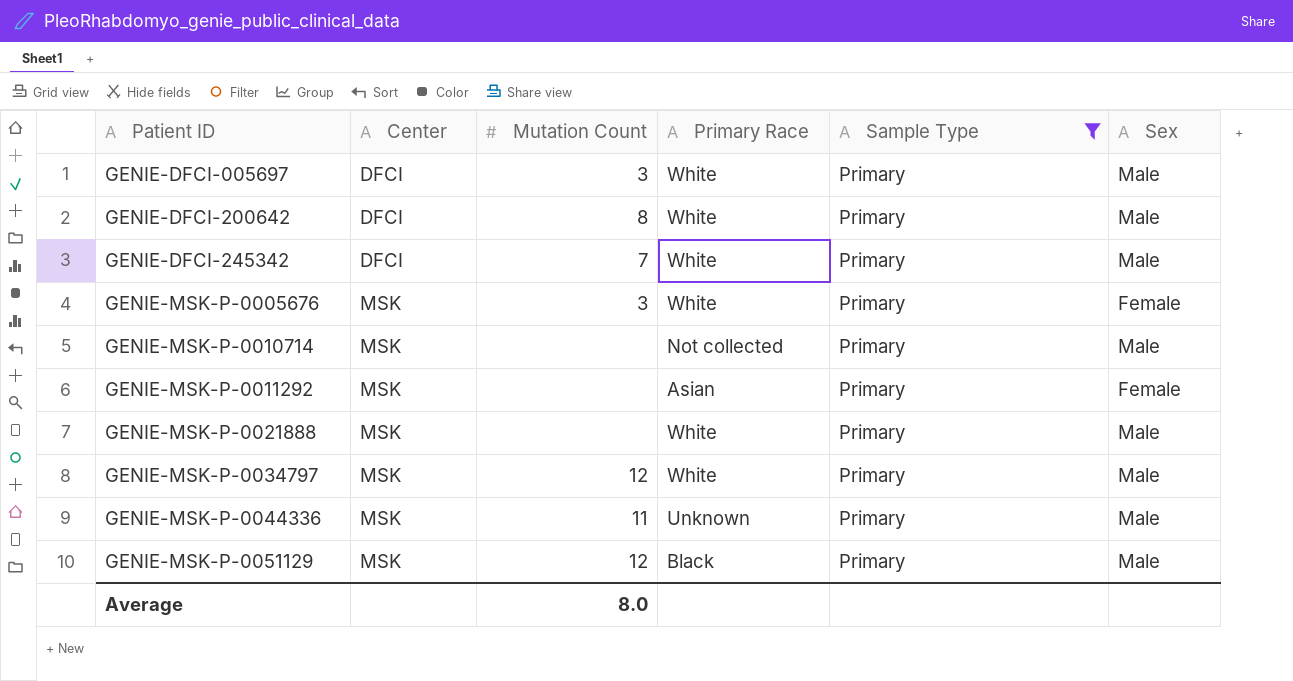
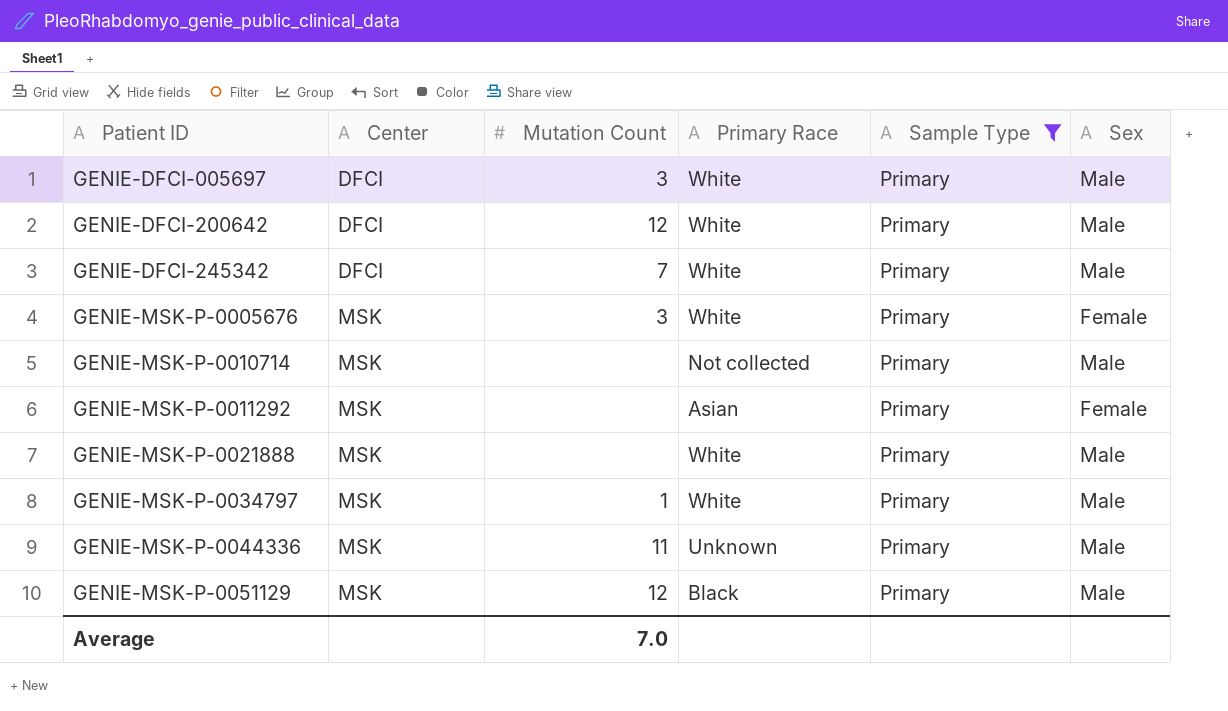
GENIE-DFCI-200642 | Mutation Count: 8 -> 12
GENIE-MSK-P-0034797 | Mutation Count: 12 -> 1
Average | Mutation Count: 8.0 -> 7.0

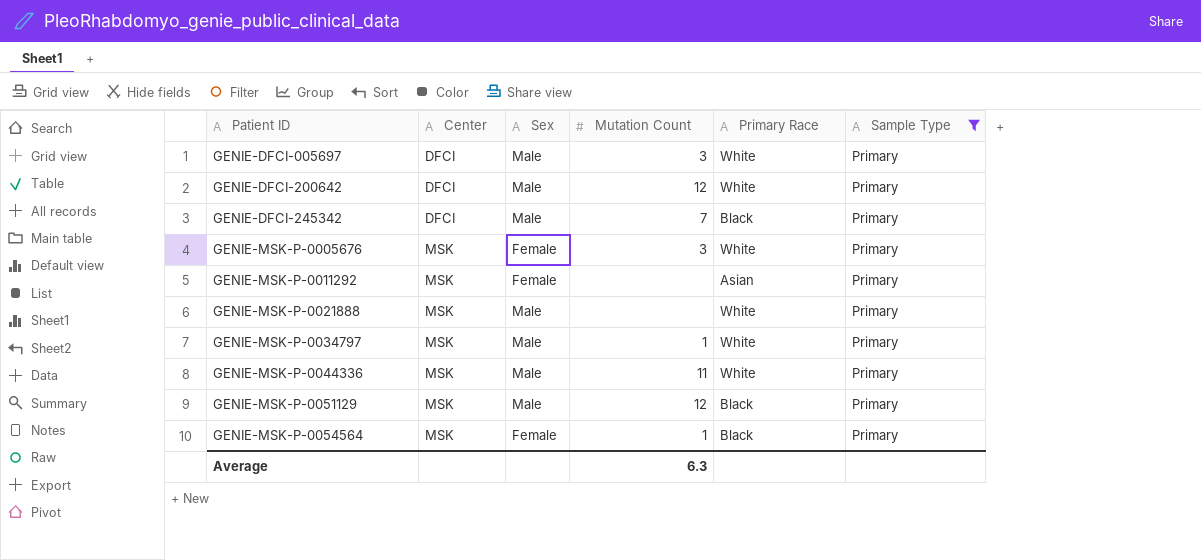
column Sex | position: 6 -> 3
row GENIE-MSK-P-0010714: MSK | none | Not collected | Primary | Male -> none
GENIE-DFCI-245342 | Primary Race: White -> Black
GENIE-MSK-P-0044336 | Primary Race: Unknown -> White
row GENIE-MSK-P-0054564: none -> MSK | Female | 1 | Black | Primary
Average | Mutation Count: 7.0 -> 6.3

